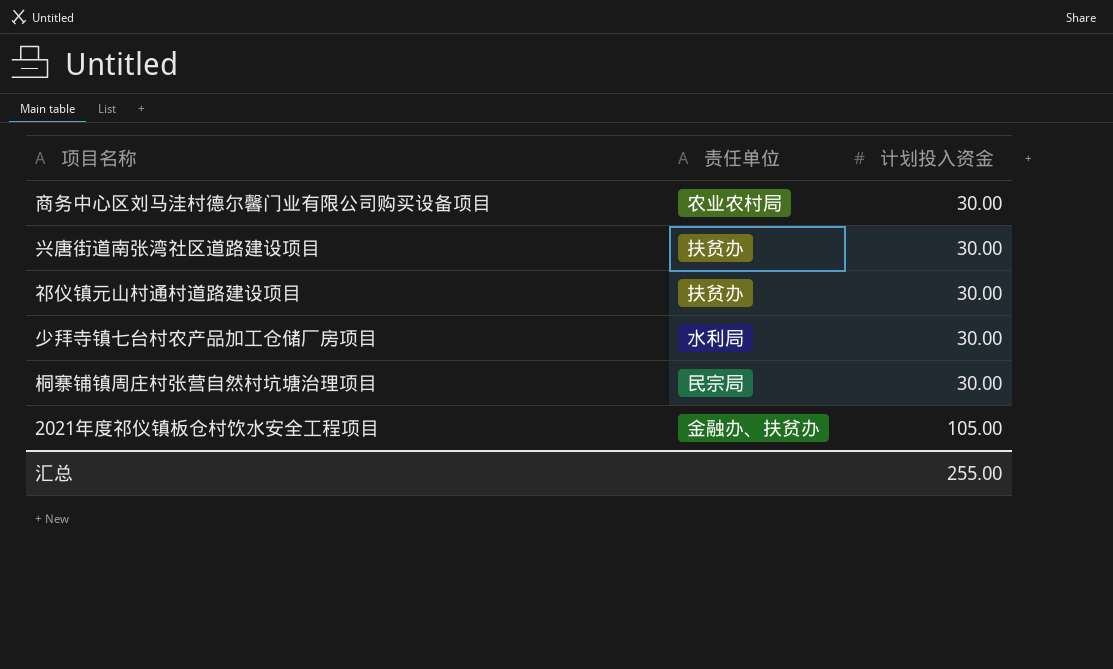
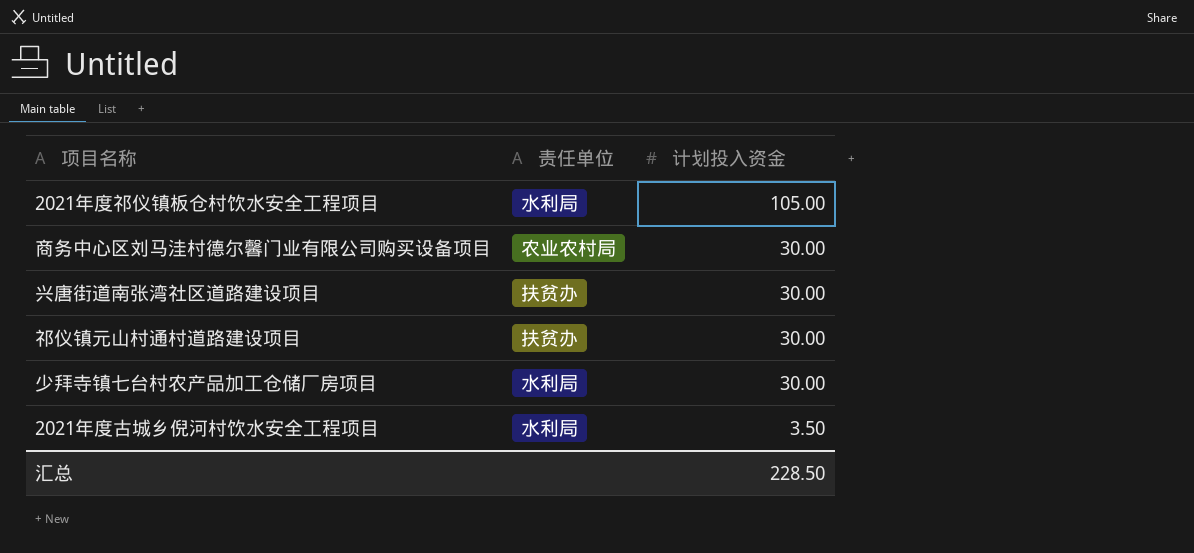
row order: 计划投入资金 ascending -> 计划投入资金 descending
row 桐寨铺镇周庄村张营自然村坑塘治理项目: 民宗局 | 30.00 -> none
2021年度祁仪镇板仓村饮水安全工程项目 | 责任单位: 金融办、扶贫办 -> 水利局
row 2021年度古城乡倪河村饮水安全工程项目: none -> 水利局 | 3.50
汇总 | 计划投入资金: 255.00 -> 228.50

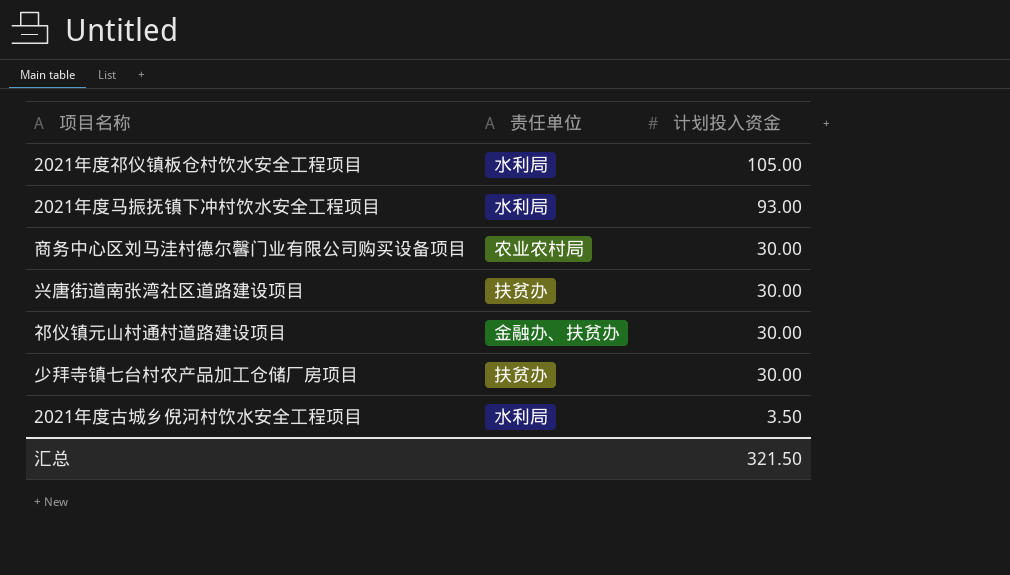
row 2021年度马振抚镇下冲村饮水安全工程项目: none -> 水利局 | 93.00
祁仪镇元山村通村道路建设项目 | 责任单位: 扶贫办 -> 金融办、扶贫办
少拜寺镇七台村农产品加工仓储厂房项目 | 责任单位: 水利局 -> 扶贫办
汇总 | 计划投入资金: 228.50 -> 321.50

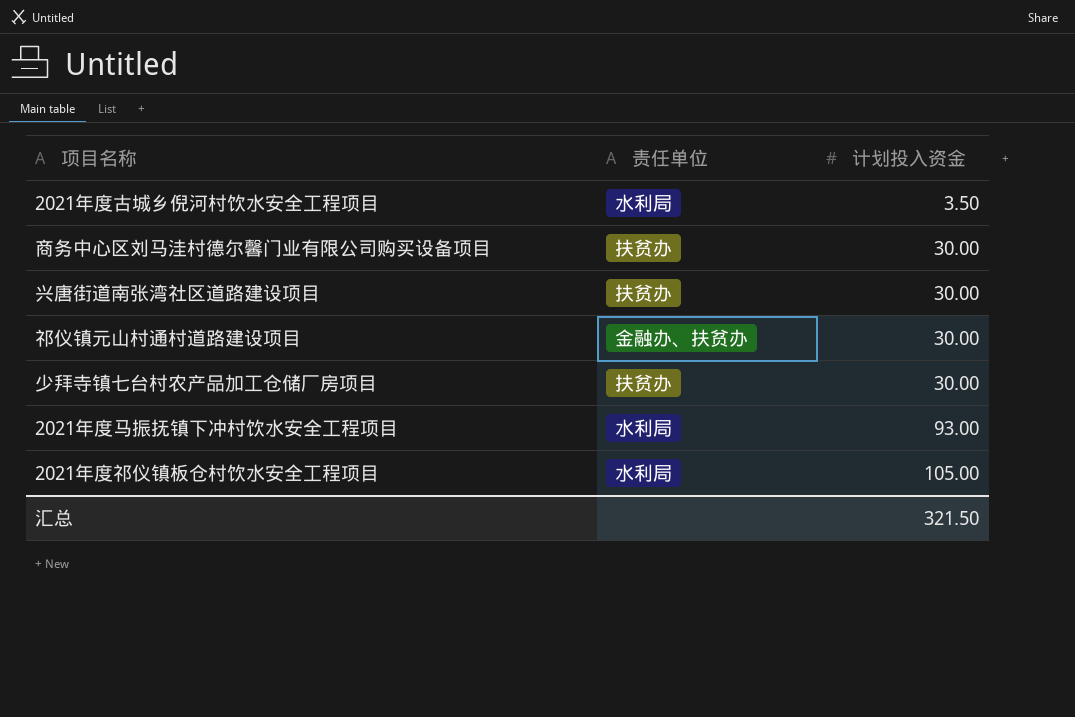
row order: 计划投入资金 descending -> 计划投入资金 ascending
商务中心区刘马洼村德尔馨门业有限公司购买设备项目 | 责任单位: 农业农村局 -> 扶贫办

